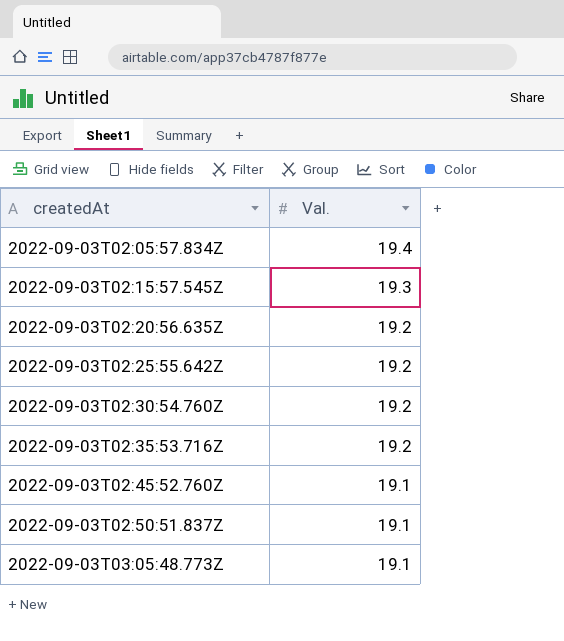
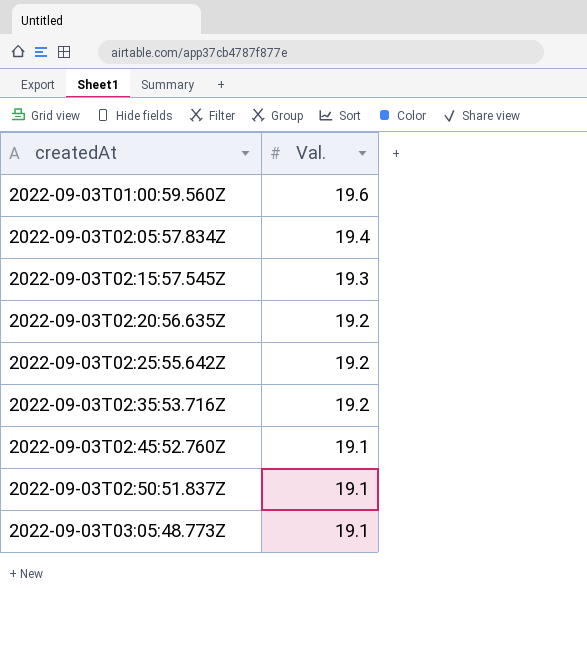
row 2022-09-03T02:30:54.760Z: 19.2 -> none
row 2022-09-03T01:00:59.560Z: none -> 19.6

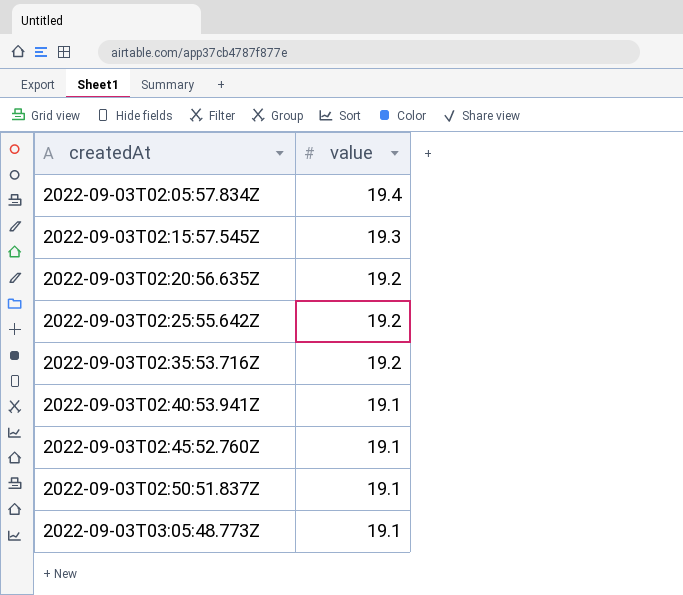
column name: Val. -> value
row 2022-09-03T01:00:59.560Z: 19.6 -> none
row 2022-09-03T02:40:53.941Z: none -> 19.1

